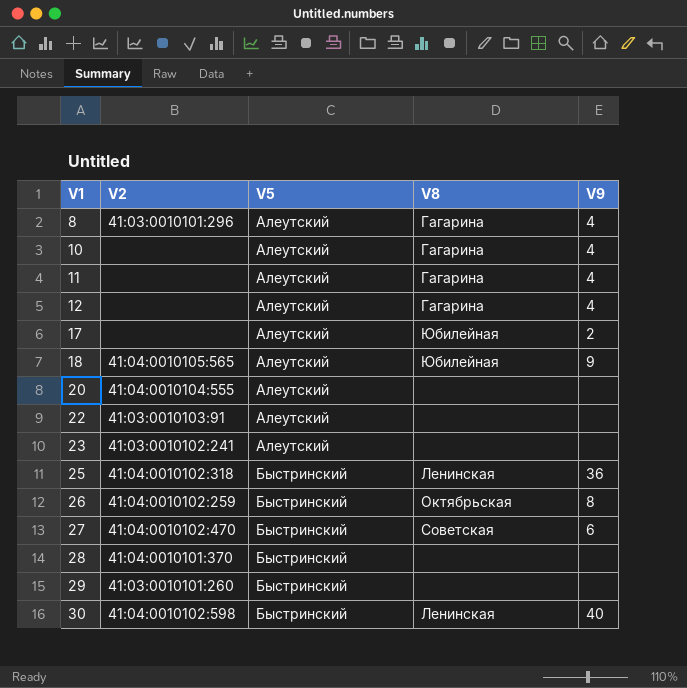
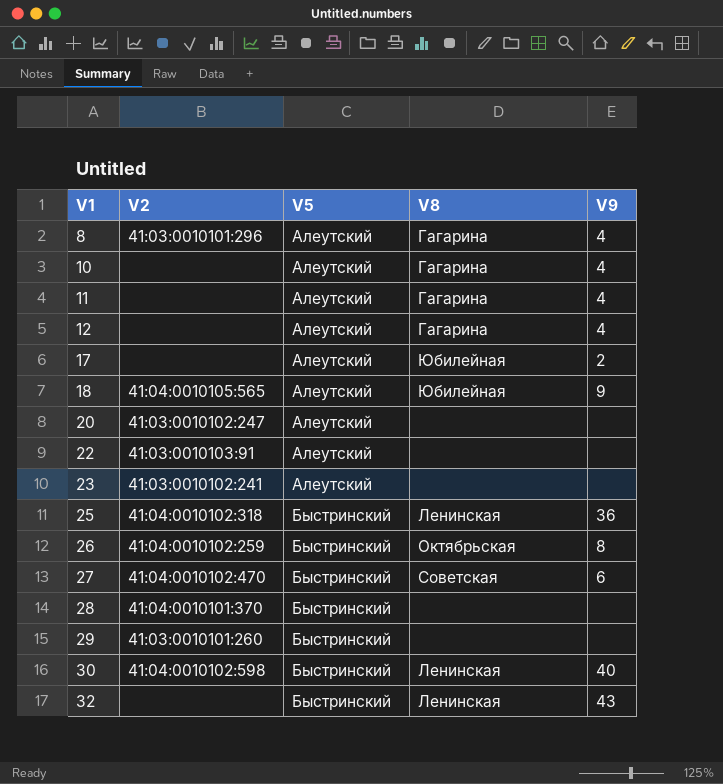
20 | V2: 41:04:0010104:555 -> 41:03:0010102:247
row 32: none -> none | Быстринский | Ленинская | 43

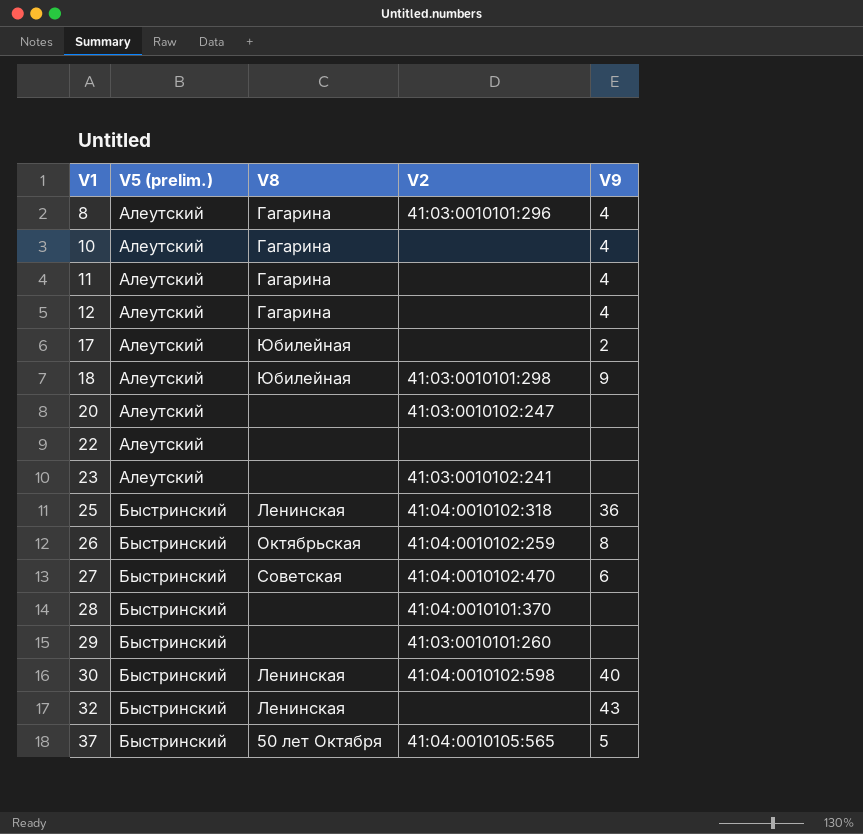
column name: V5 -> V5 (prelim.)
column V2 | position: 2 -> 4
18 | V2: 41:04:0010105:565 -> 41:03:0010101:298
22 | V2: 41:03:0010103:91 -> none
row 37: none -> Быстринский | 50 лет Октября | 41:04:0010105:565 | 5

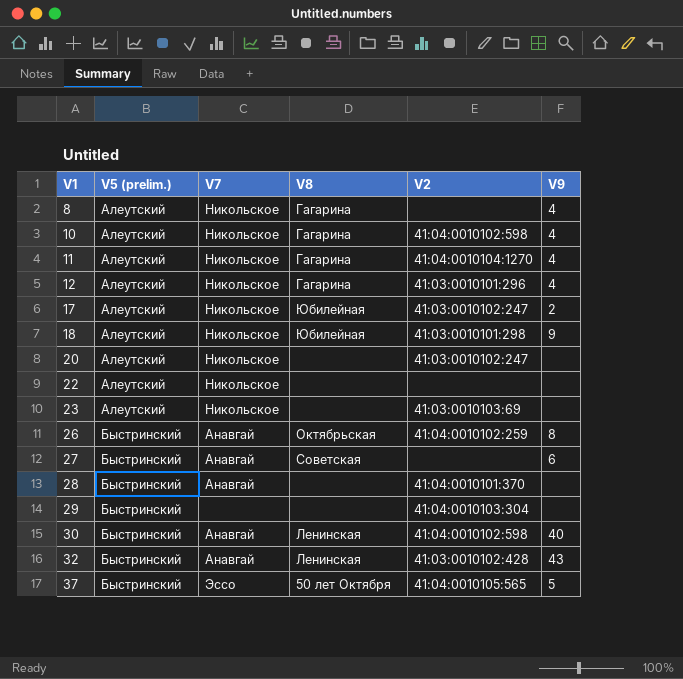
column V7 | position: none -> 3
row 25: Быстринский | Ленинская | 41:04:0010102:318 | 36 -> none
8 | V2: 41:03:0010101:296 -> none
10 | V2: none -> 41:04:0010102:598
11 | V2: none -> 41:04:0010104:1270
12 | V2: none -> 41:03:0010101:296
17 | V2: none -> 41:03:0010102:247
23 | V2: 41:03:0010102:241 -> 41:03:0010103:69
27 | V2: 41:04:0010102:470 -> none
29 | V2: 41:03:0010101:260 -> 41:04:0010103:304
32 | V2: none -> 41:03:0010102:428

